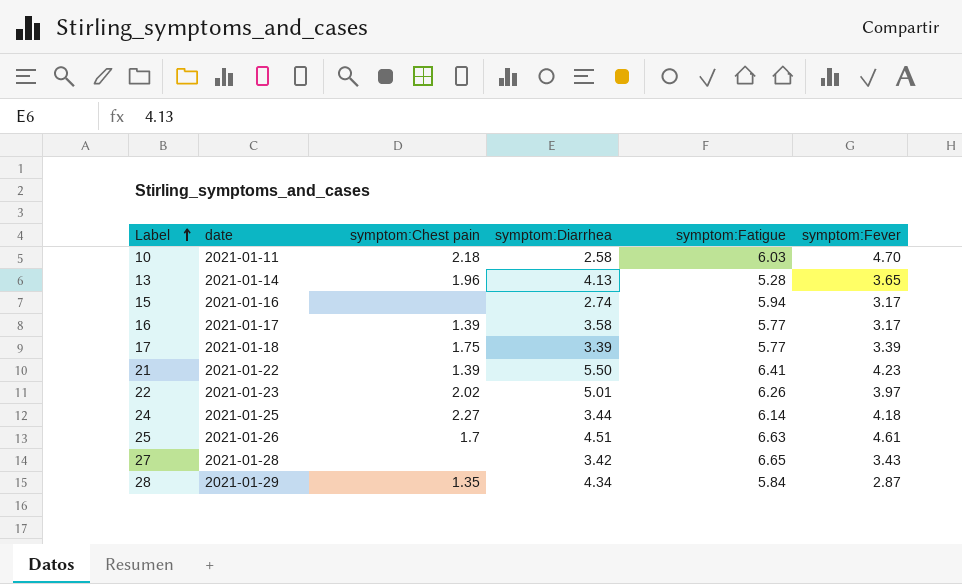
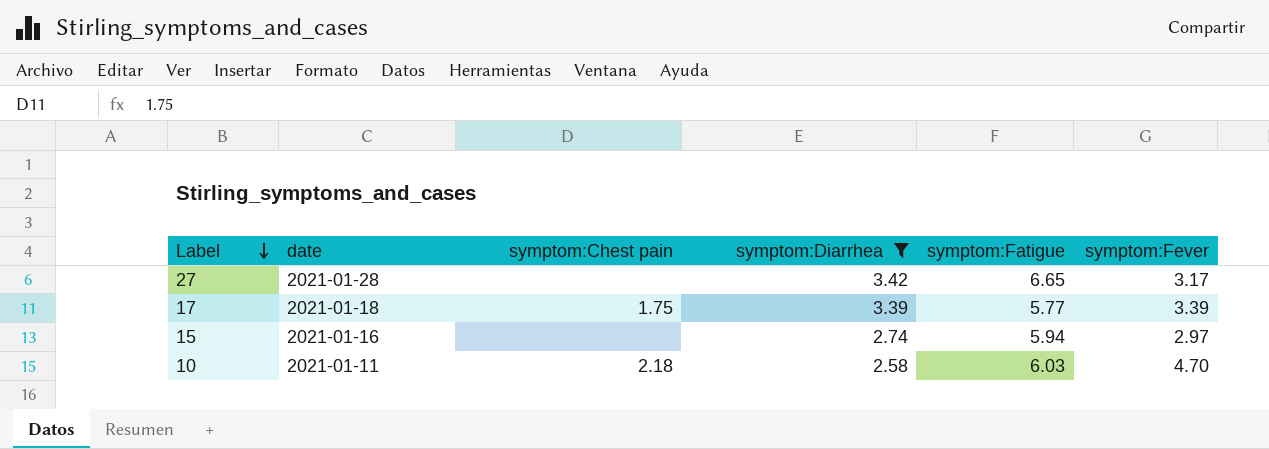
filter: none -> symptom:Diarrhea <= 3.42
row order: Label ascending -> Label descending
27 | symptom:Fever: 3.43 -> 3.17
15 | symptom:Fever: 3.17 -> 2.97

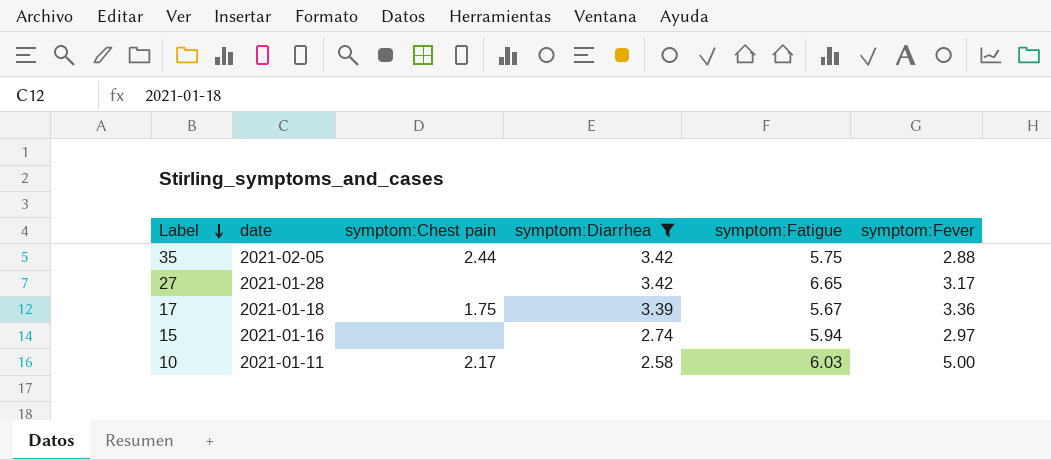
row 35: none -> 2021-02-05 | 2.44 | 3.42 | 5.75 | 2.88
17 | symptom:Fatigue: 5.77 -> 5.67
17 | symptom:Fever: 3.39 -> 3.36
10 | symptom:Chest pain: 2.18 -> 2.17
10 | symptom:Fever: 4.70 -> 5.00

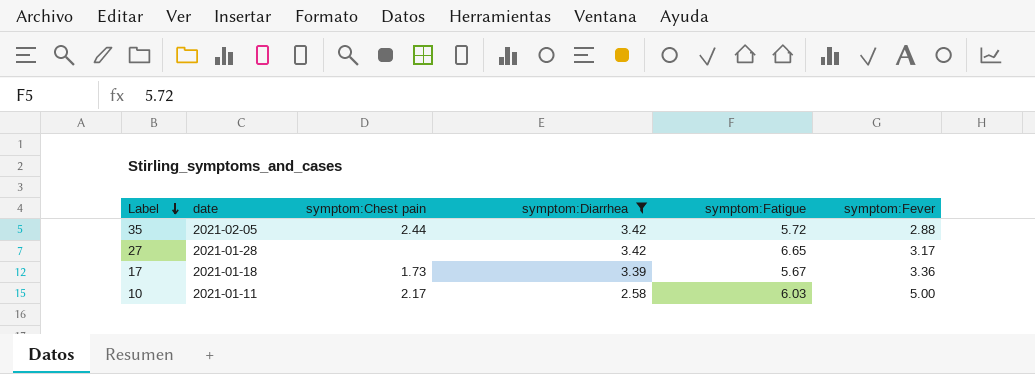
row 15: 2021-01-16 | none | 2.74 | 5.94 | 2.97 -> none
35 | symptom:Fatigue: 5.75 -> 5.72
17 | symptom:Chest pain: 1.75 -> 1.73

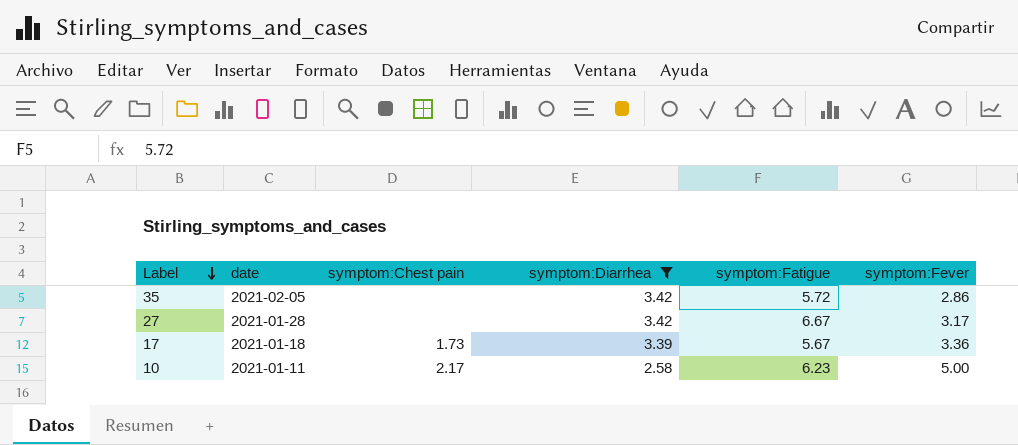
35 | symptom:Chest pain: 2.44 -> none
35 | symptom:Fever: 2.88 -> 2.86
27 | symptom:Fatigue: 6.65 -> 6.67
10 | symptom:Fatigue: 6.03 -> 6.23

